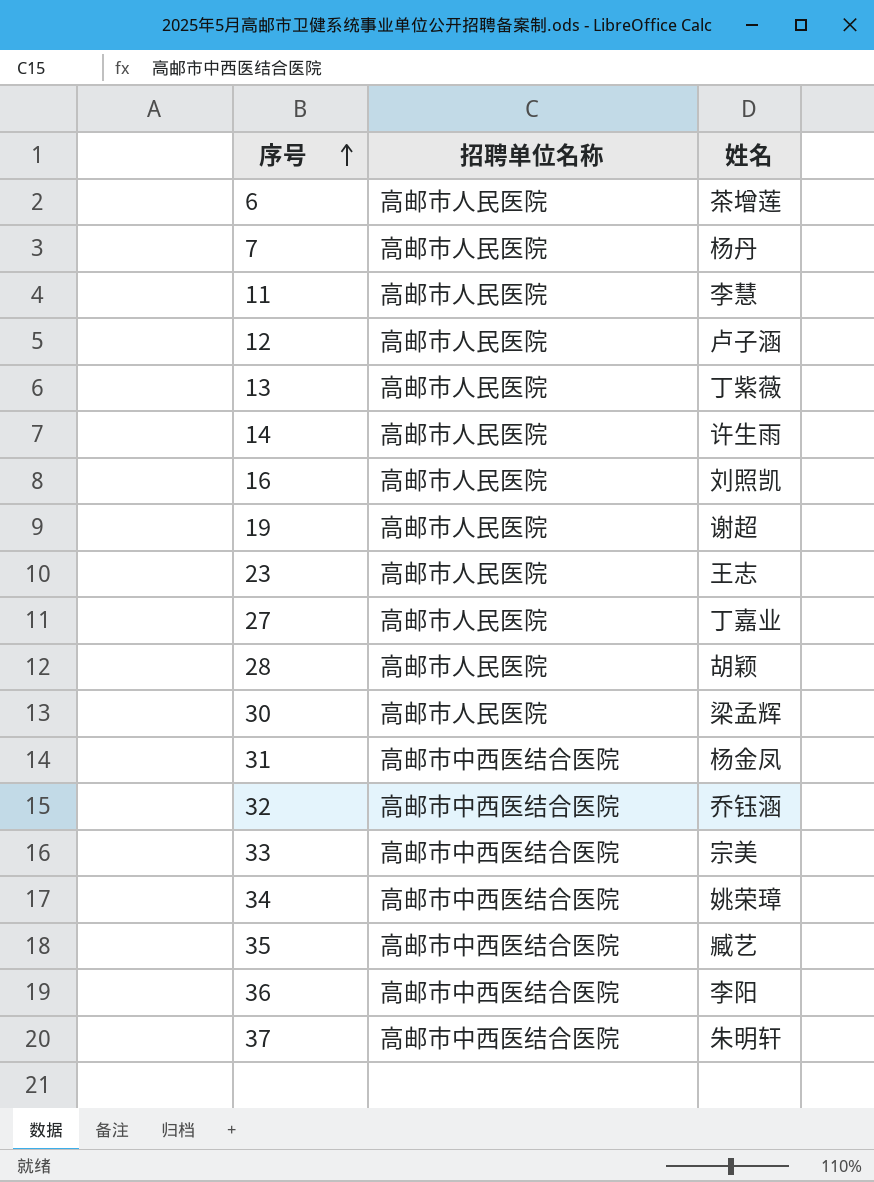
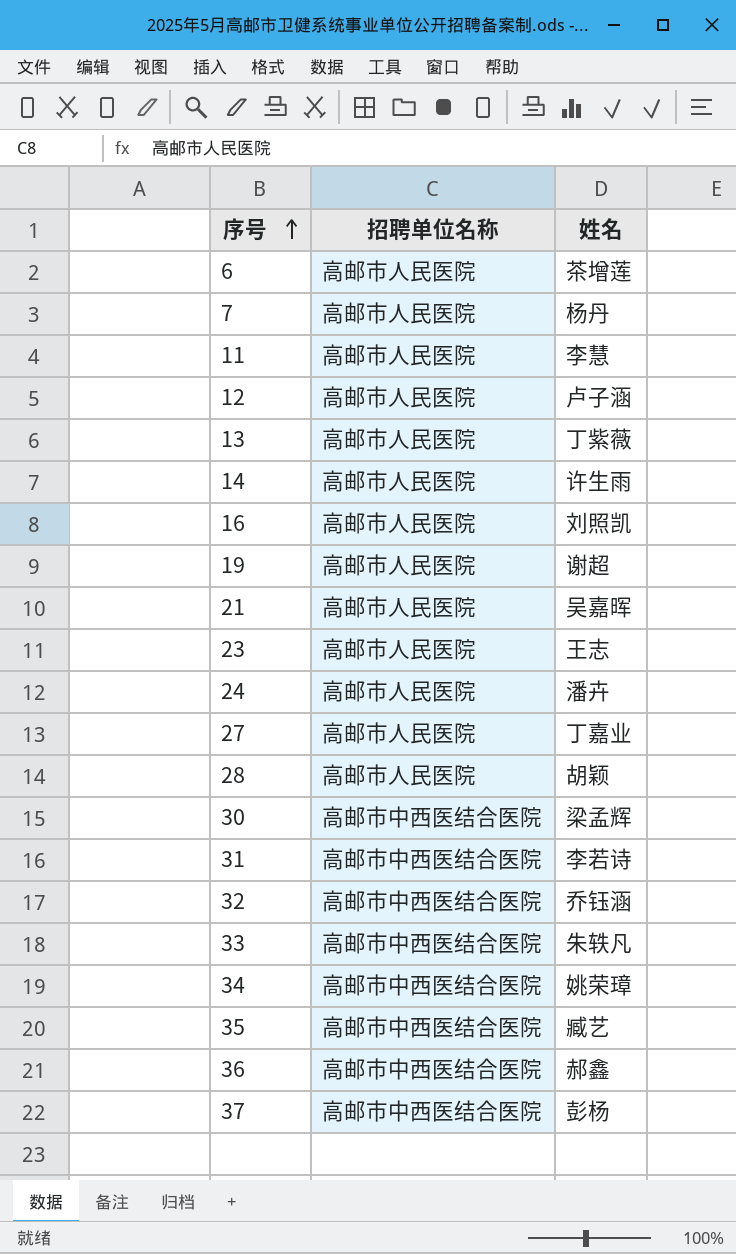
row 21: none -> 高邮市人民医院 | 吴嘉晖
row 24: none -> 高邮市人民医院 | 潘卉
30 | 招聘单位名称: 高邮市人民医院 -> 高邮市中西医结合医院
31 | 姓名: 杨金凤 -> 李若诗
33 | 姓名: 宗美 -> 朱轶凡
36 | 姓名: 李阳 -> 郝鑫
37 | 姓名: 朱明轩 -> 彭杨

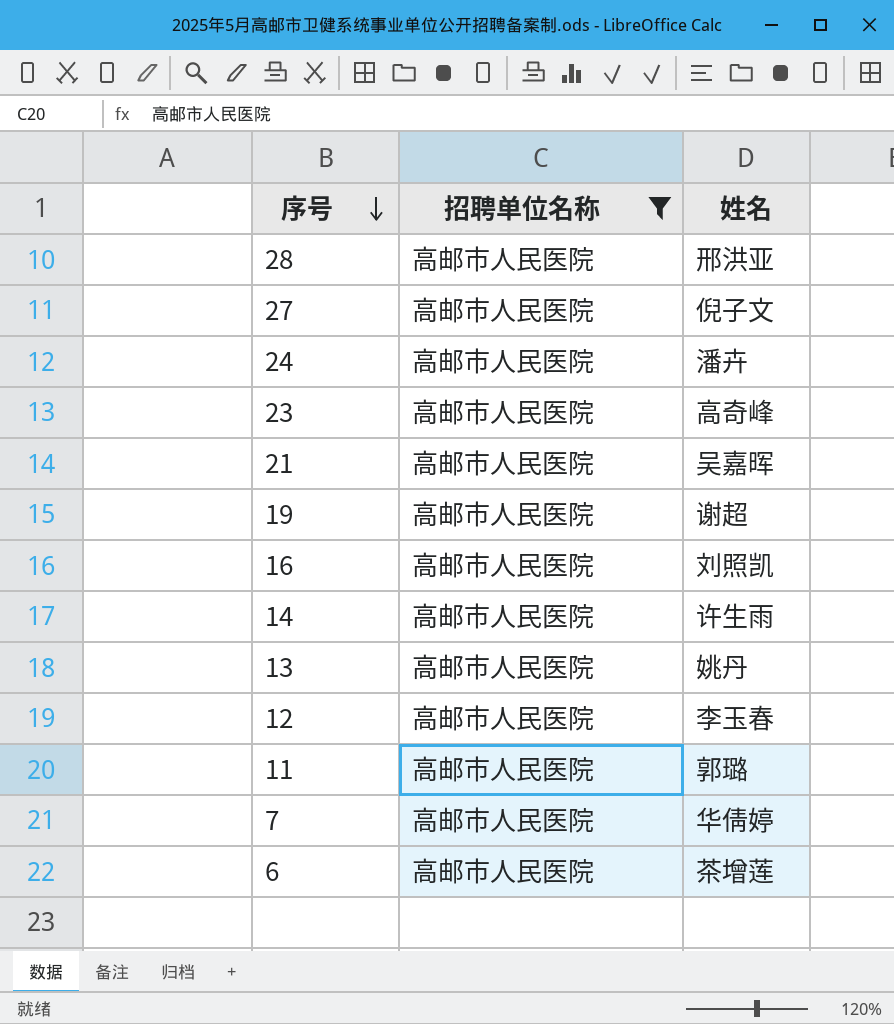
filter: none -> 招聘单位名称 = 高邮市人民医院
row order: 序号 ascending -> 序号 descending
28 | 姓名: 胡颖 -> 邢洪亚
27 | 姓名: 丁嘉业 -> 倪子文
23 | 姓名: 王志 -> 高奇峰
13 | 姓名: 丁紫薇 -> 姚丹
12 | 姓名: 卢子涵 -> 李玉春
11 | 姓名: 李慧 -> 郭璐
7 | 姓名: 杨丹 -> 华倩婷

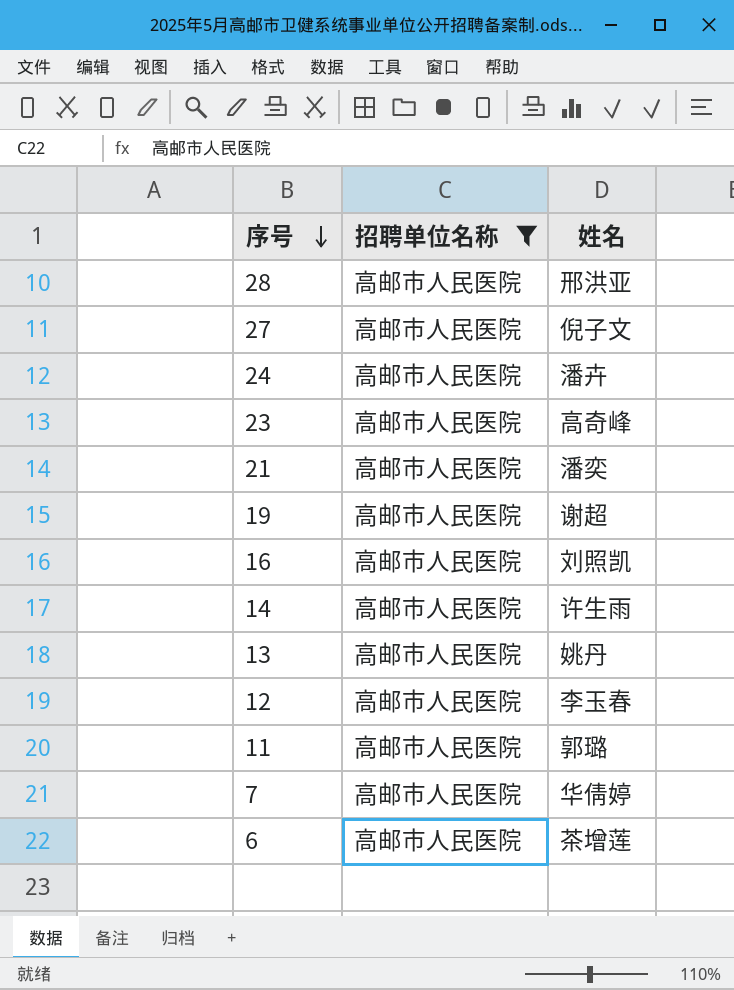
21 | 姓名: 吴嘉晖 -> 潘奕

